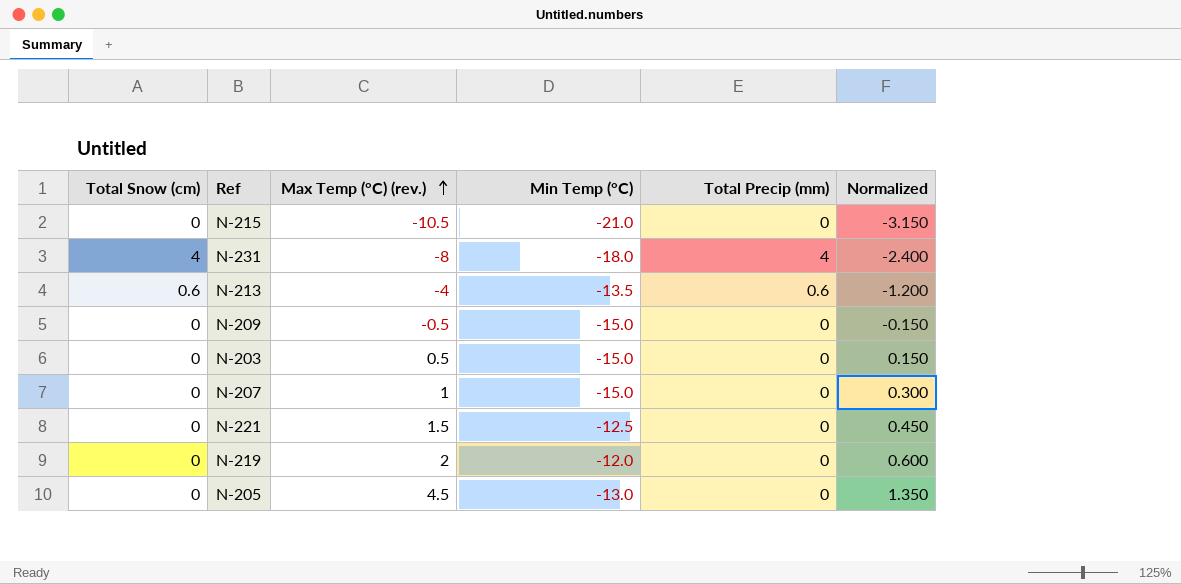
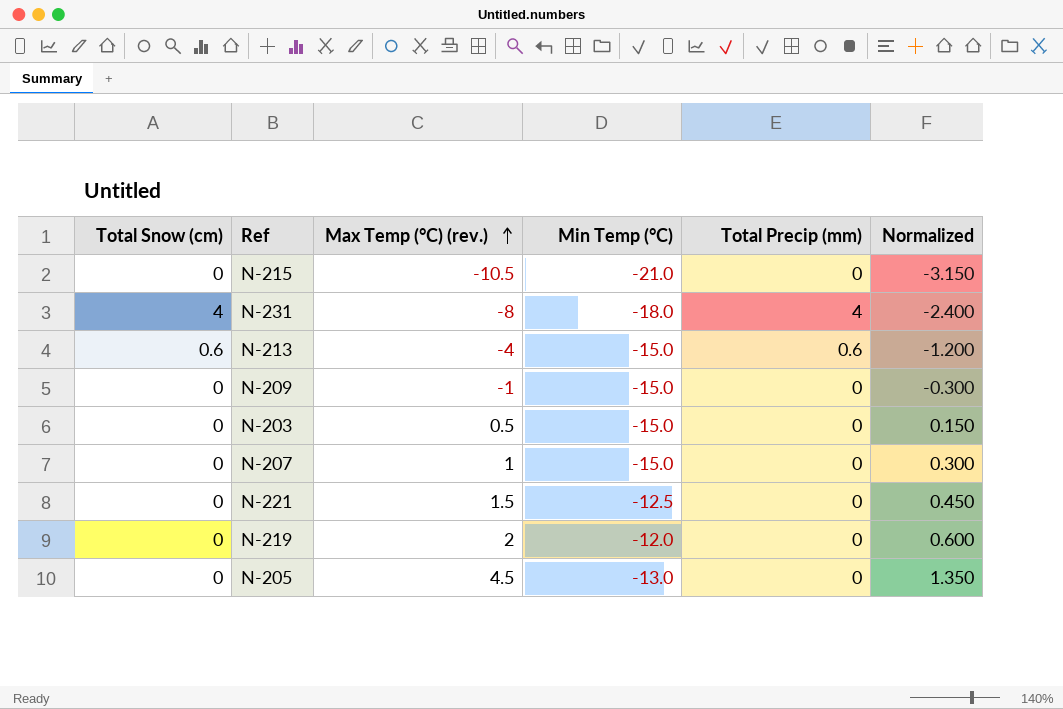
N-213 | Min Temp (°C): -13.5 -> -15.0
N-209 | Max Temp (°C) (rev.): -0.5 -> -1
N-209 | Normalized: -0.150 -> -0.300

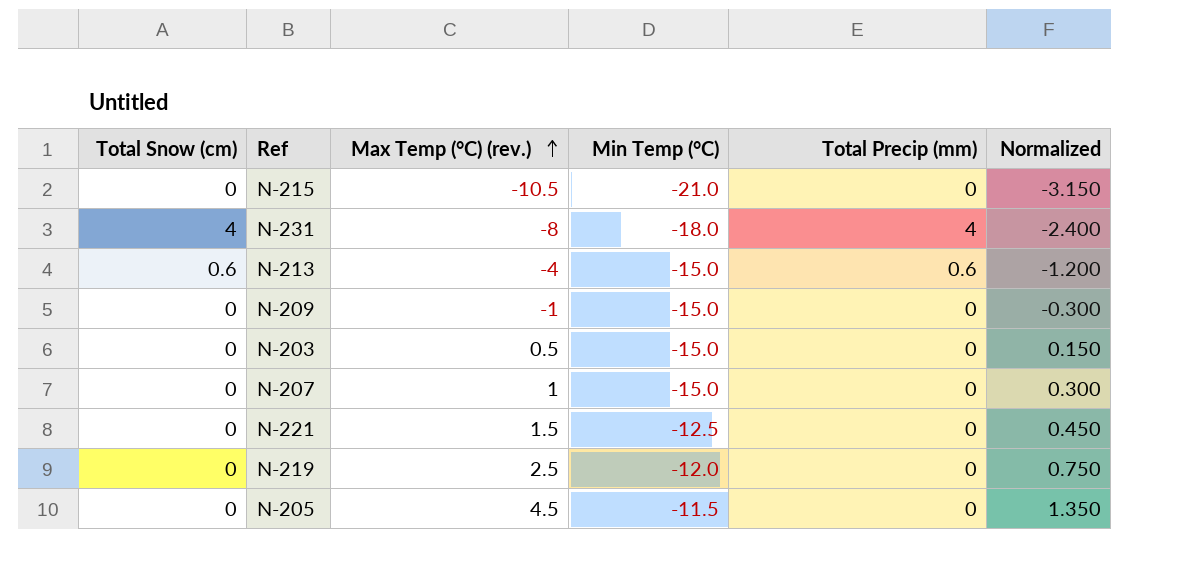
N-219 | Max Temp (°C) (rev.): 2 -> 2.5
N-219 | Normalized: 0.600 -> 0.750
N-205 | Min Temp (°C): -13.0 -> -11.5

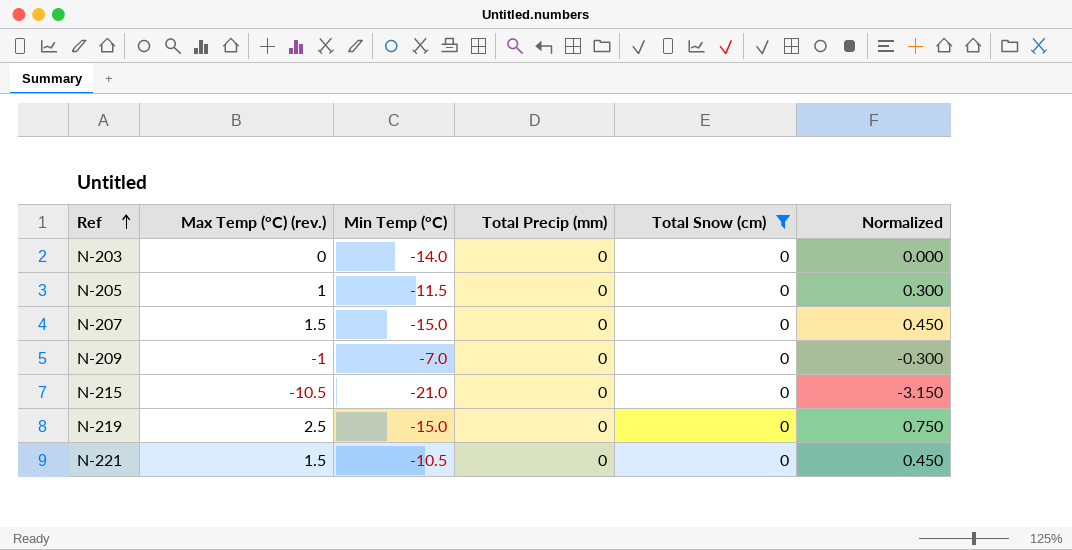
filter: none -> Total Snow (cm) = 0
row order: Max Temp (°C) (rev.) ascending -> Ref ascending
column Total Snow (cm) | position: 1 -> 5
N-203 | Max Temp (°C) (rev.): 0.5 -> 0
N-203 | Min Temp (°C): -15.0 -> -14.0
N-203 | Normalized: 0.150 -> 0.000
N-205 | Max Temp (°C) (rev.): 4.5 -> 1
N-205 | Normalized: 1.350 -> 0.300
N-207 | Max Temp (°C) (rev.): 1 -> 1.5
N-207 | Normalized: 0.300 -> 0.450
N-209 | Min Temp (°C): -15.0 -> -7.0
N-219 | Min Temp (°C): -12.0 -> -15.0
N-221 | Min Temp (°C): -12.5 -> -10.5

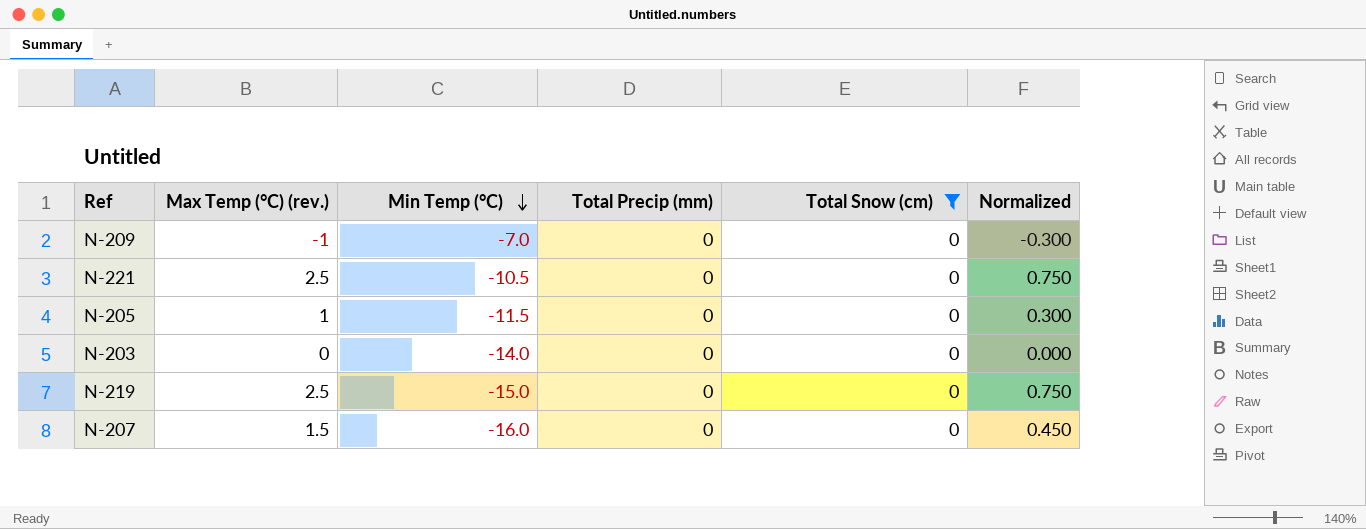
row order: Ref ascending -> Min Temp (°C) descending
row N-215: -10.5 | -21.0 | 0 | 0 | -3.150 -> none
N-221 | Max Temp (°C) (rev.): 1.5 -> 2.5
N-221 | Normalized: 0.450 -> 0.750
N-207 | Min Temp (°C): -15.0 -> -16.0

